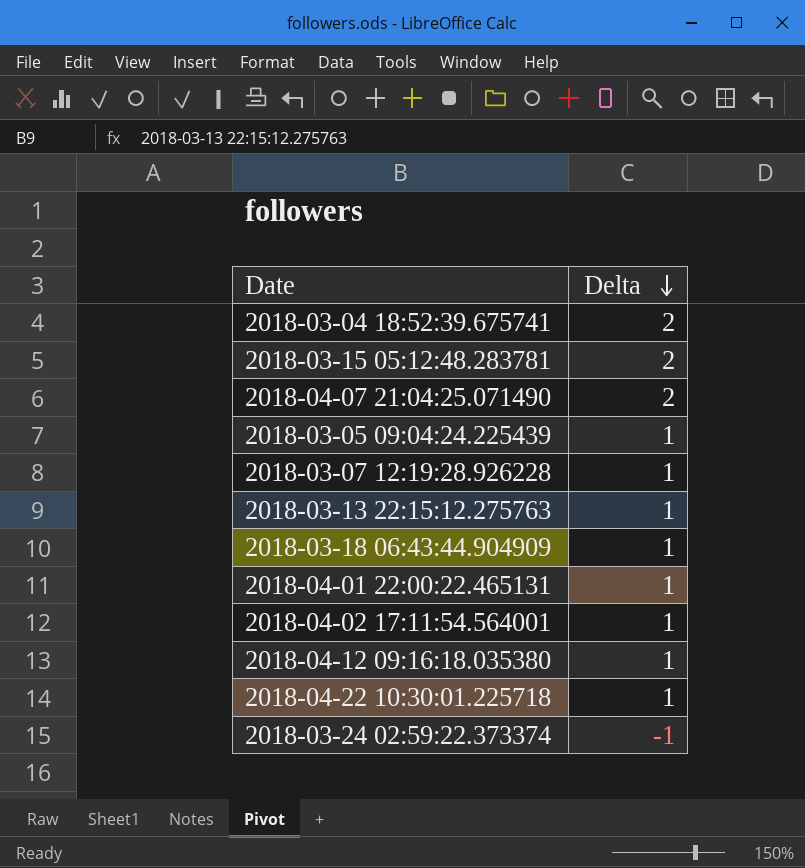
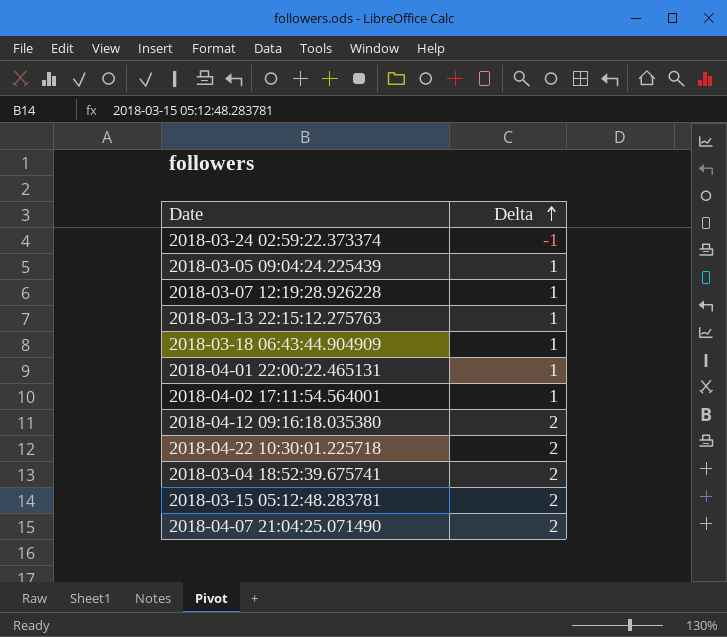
row order: Delta descending -> Delta ascending
2018-04-12 09:16:18.035380 | Delta: 1 -> 2
2018-04-22 10:30:01.225718 | Delta: 1 -> 2

